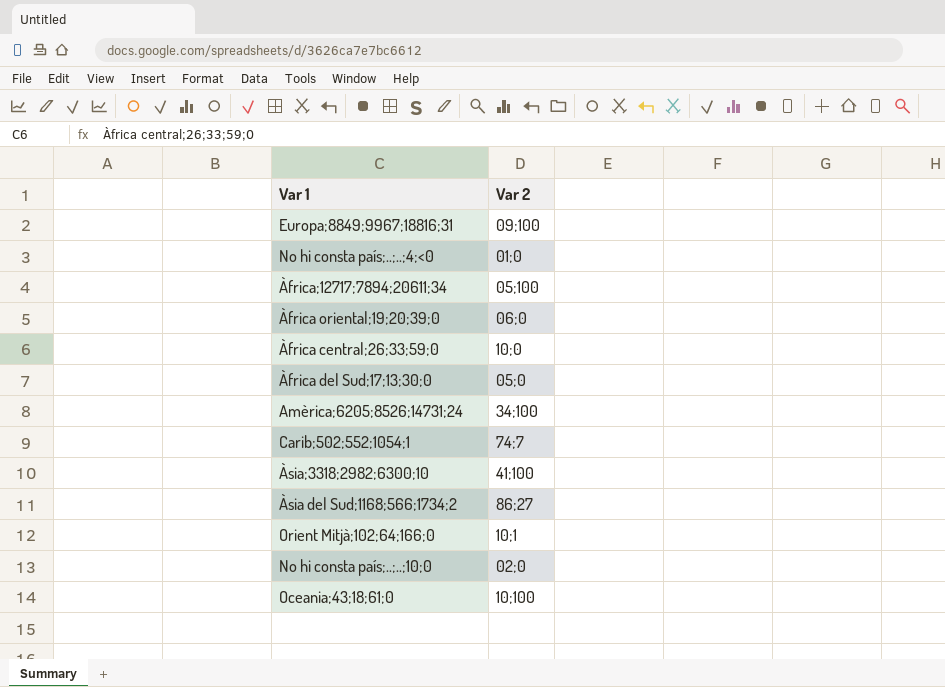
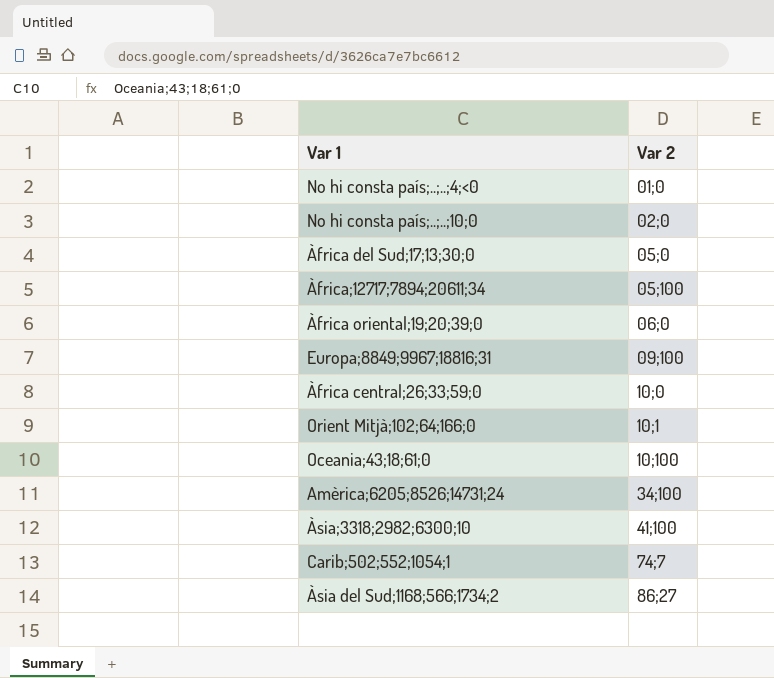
row order: none -> Var 2 ascending

